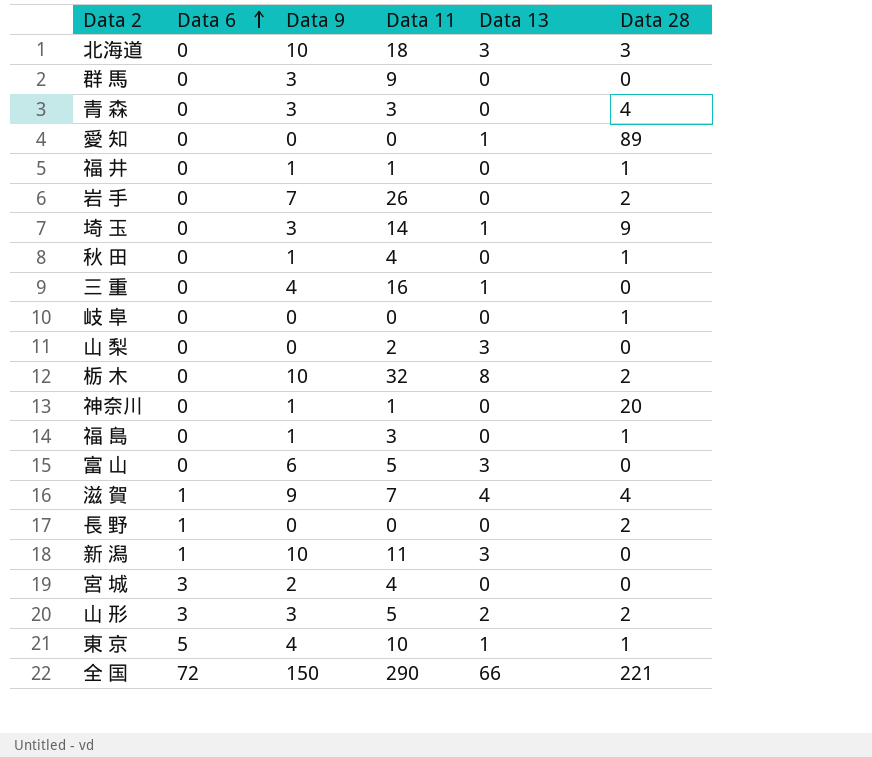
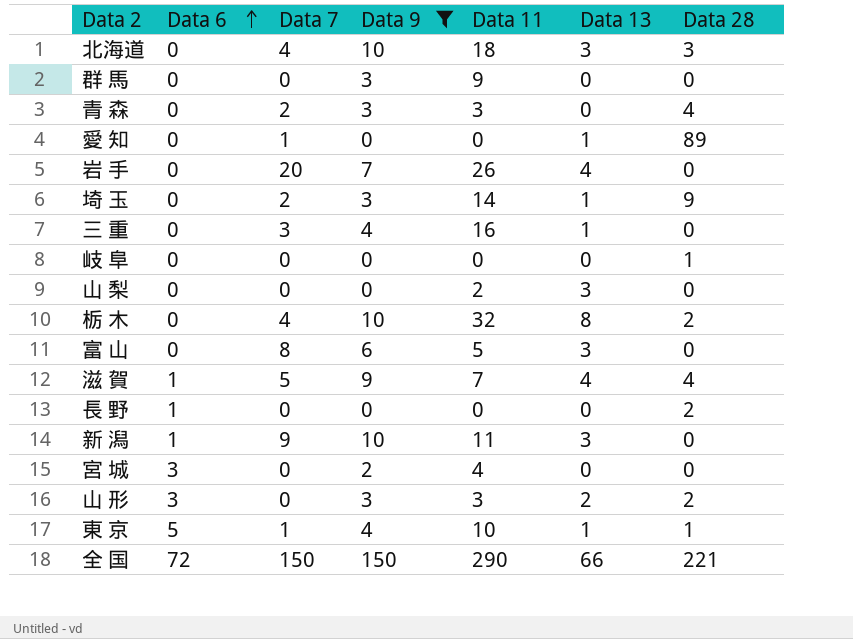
filter: none -> Data 9 != 1
column Data 7 | position: none -> 3
岩 手 | Data 13: 0 -> 4
岩 手 | Data 28: 2 -> 0
山 形 | Data 11: 5 -> 3

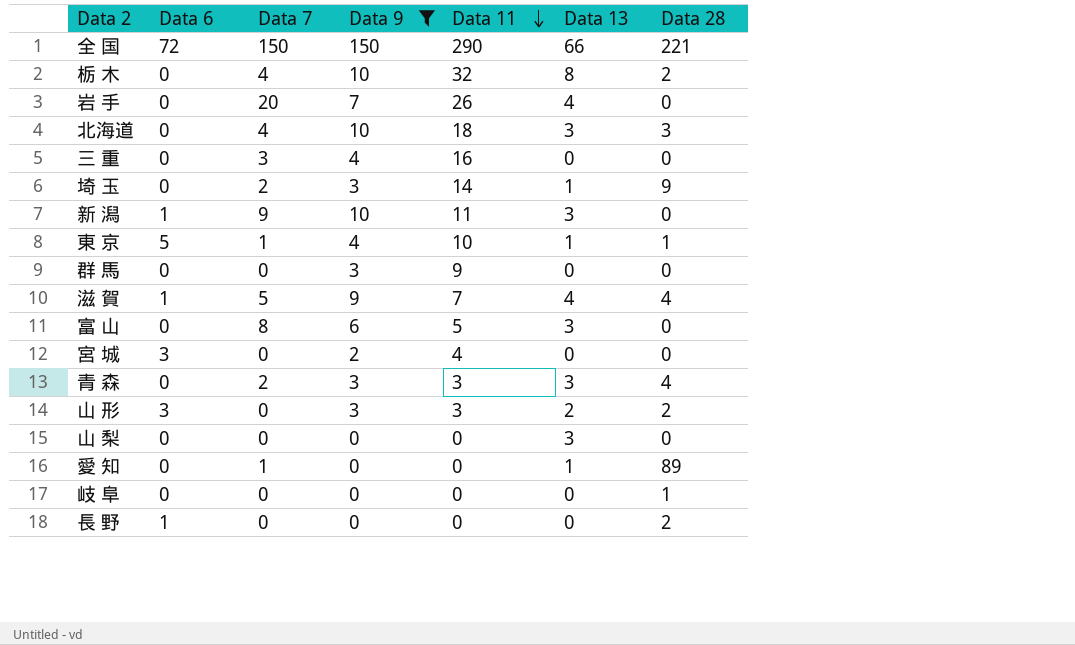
row order: Data 6 ascending -> Data 11 descending
三 重 | Data 13: 1 -> 0
青 森 | Data 13: 0 -> 3
山 梨 | Data 11: 2 -> 0

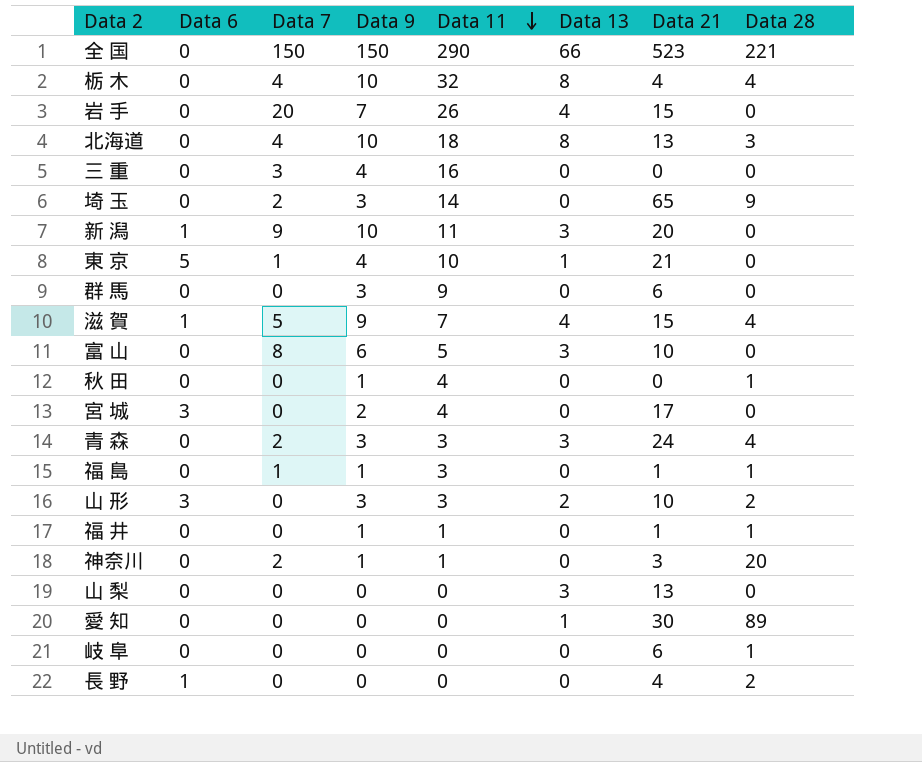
filter: Data 9 != 1 -> none
column Data 21 | position: none -> 7
全 国 | Data 6: 72 -> 0
栃 木 | Data 28: 2 -> 4
北海道 | Data 13: 3 -> 8
埼 玉 | Data 13: 1 -> 0
東 京 | Data 28: 1 -> 0
愛 知 | Data 7: 1 -> 0

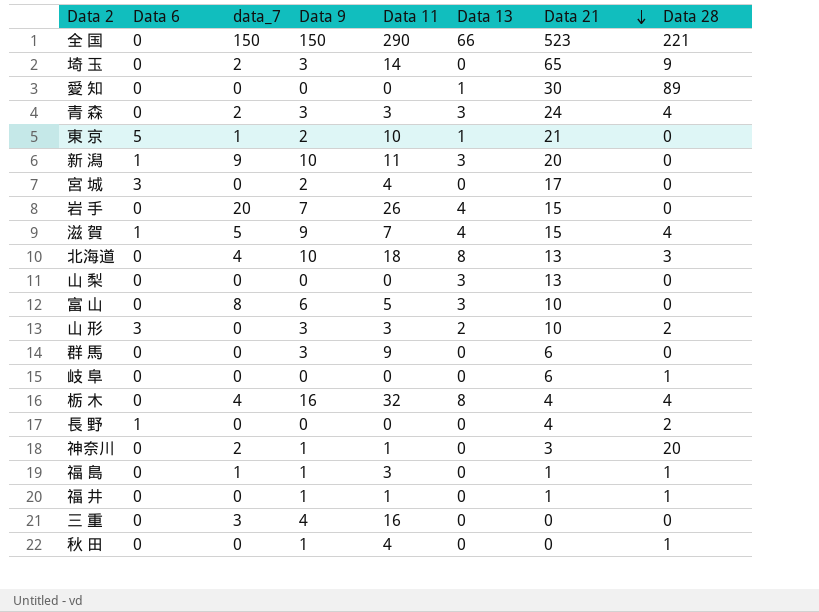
row order: Data 11 descending -> Data 21 descending
column name: Data 7 -> data_7
東 京 | Data 9: 4 -> 2
栃 木 | Data 9: 10 -> 16

